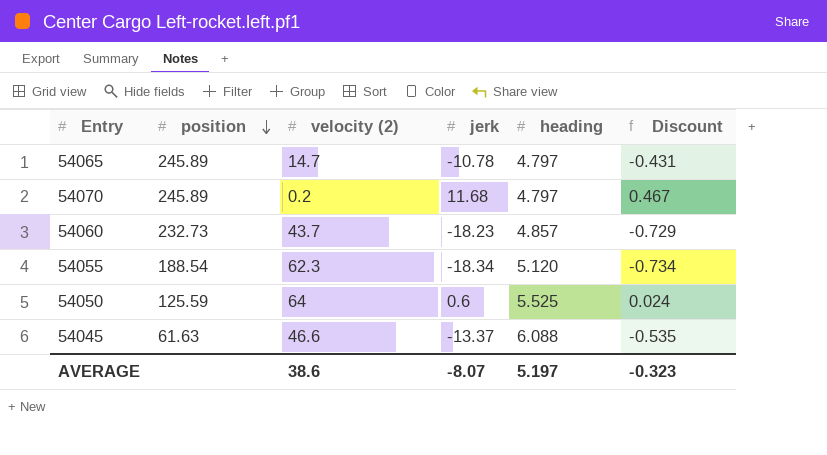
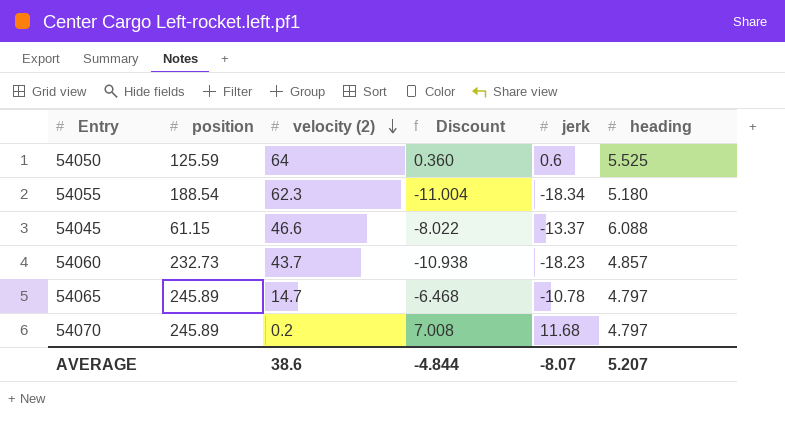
row order: position descending -> velocity (2) descending
column Discount | formula: [jerk] * 0.04 -> [jerk] * 0.6
column Discount | position: 6 -> 4
54055 | heading: 5.120 -> 5.180
54045 | position: 61.63 -> 61.15
AVERAGE | Discount: -0.323 -> -4.844
AVERAGE | heading: 5.197 -> 5.207

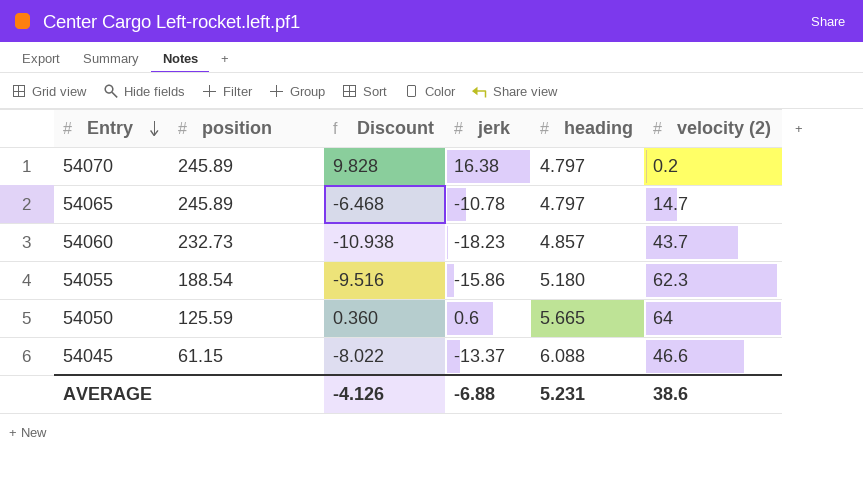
row order: velocity (2) descending -> Entry descending
column velocity (2) | position: 3 -> 6
54070 | Discount: 7.008 -> 9.828
54070 | jerk: 11.68 -> 16.38
54055 | Discount: -11.004 -> -9.516
54055 | jerk: -18.34 -> -15.86
54050 | heading: 5.525 -> 5.665
AVERAGE | Discount: -4.844 -> -4.126
AVERAGE | jerk: -8.07 -> -6.88
AVERAGE | heading: 5.207 -> 5.231

